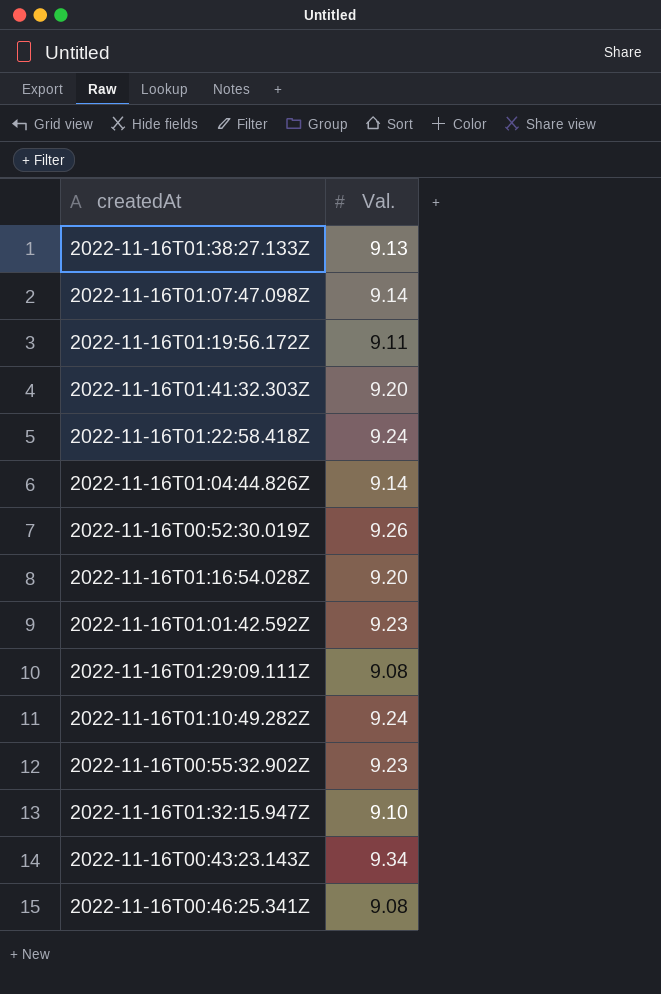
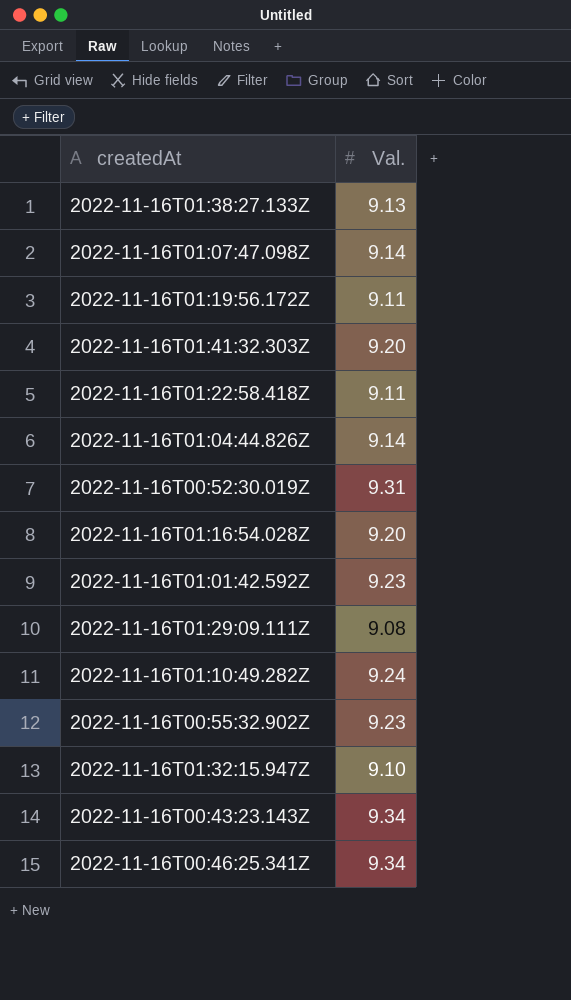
2022-11-16T01:22:58.418Z | Val.: 9.24 -> 9.11
2022-11-16T00:52:30.019Z | Val.: 9.26 -> 9.31
2022-11-16T00:46:25.341Z | Val.: 9.08 -> 9.34

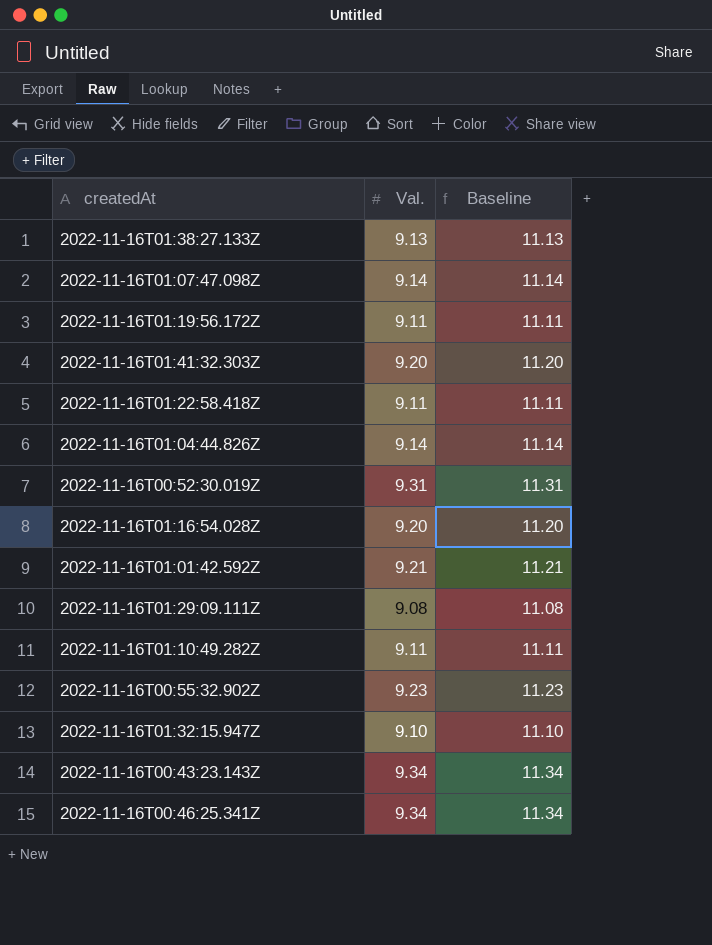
column Baseline | formula: none -> [Val.] + 2
2022-11-16T01:01:42.592Z | Val.: 9.23 -> 9.21
2022-11-16T01:10:49.282Z | Val.: 9.24 -> 9.11

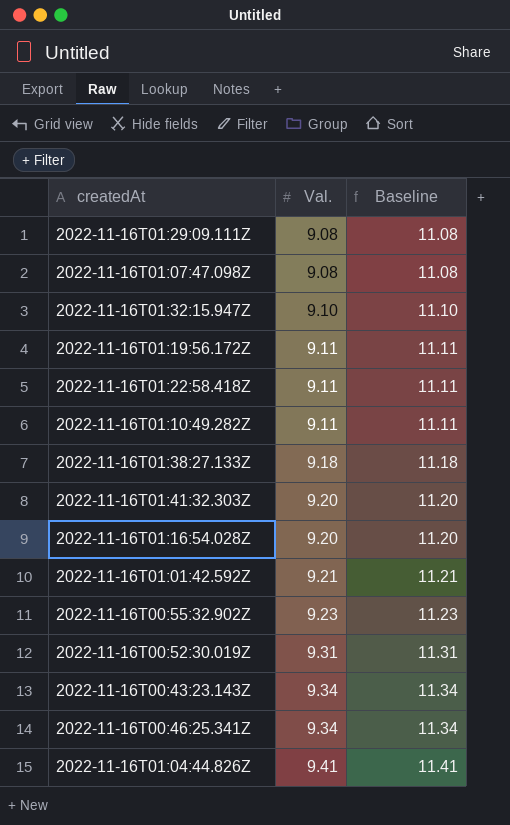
row order: none -> Val. ascending
2022-11-16T01:07:47.098Z | Val.: 9.14 -> 9.08
2022-11-16T01:07:47.098Z | Baseline: 11.14 -> 11.08
2022-11-16T01:38:27.133Z | Val.: 9.13 -> 9.18
2022-11-16T01:38:27.133Z | Baseline: 11.13 -> 11.18
2022-11-16T01:04:44.826Z | Val.: 9.14 -> 9.41
2022-11-16T01:04:44.826Z | Baseline: 11.14 -> 11.41

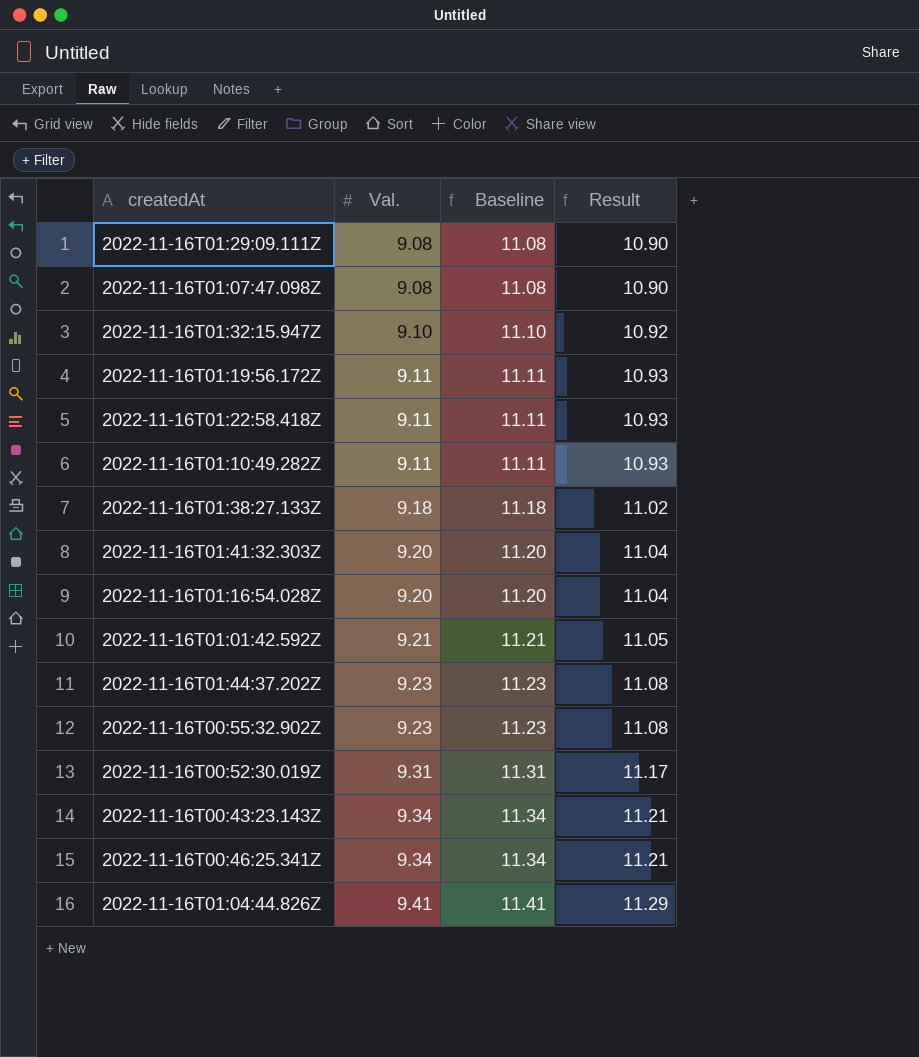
column Result | formula: none -> [Val.] * 1.2
row 2022-11-16T01:44:37.202Z: none -> 9.23 | 11.23 | 11.08

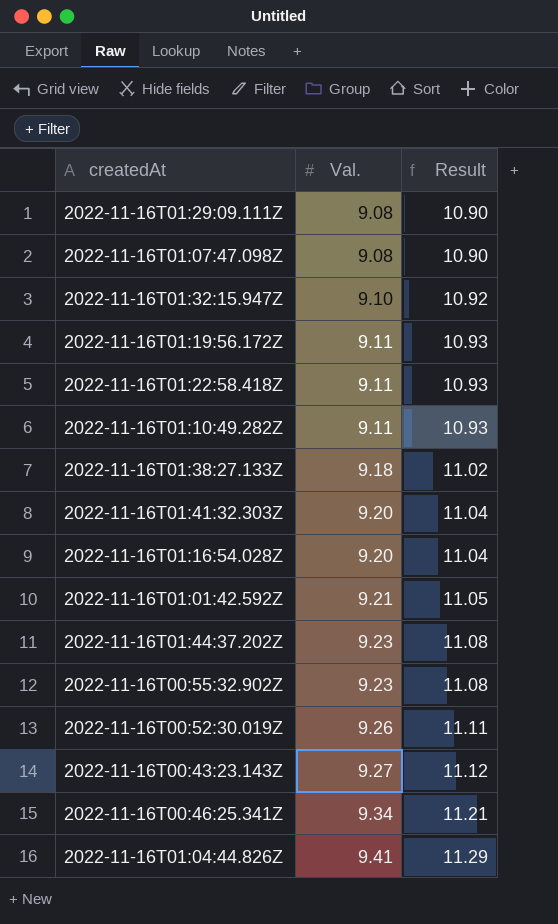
column Baseline | formula: [Val.] + 2 -> none
2022-11-16T00:52:30.019Z | Val.: 9.31 -> 9.26
2022-11-16T00:52:30.019Z | Result: 11.17 -> 11.11
2022-11-16T00:43:23.143Z | Val.: 9.34 -> 9.27
2022-11-16T00:43:23.143Z | Result: 11.21 -> 11.12

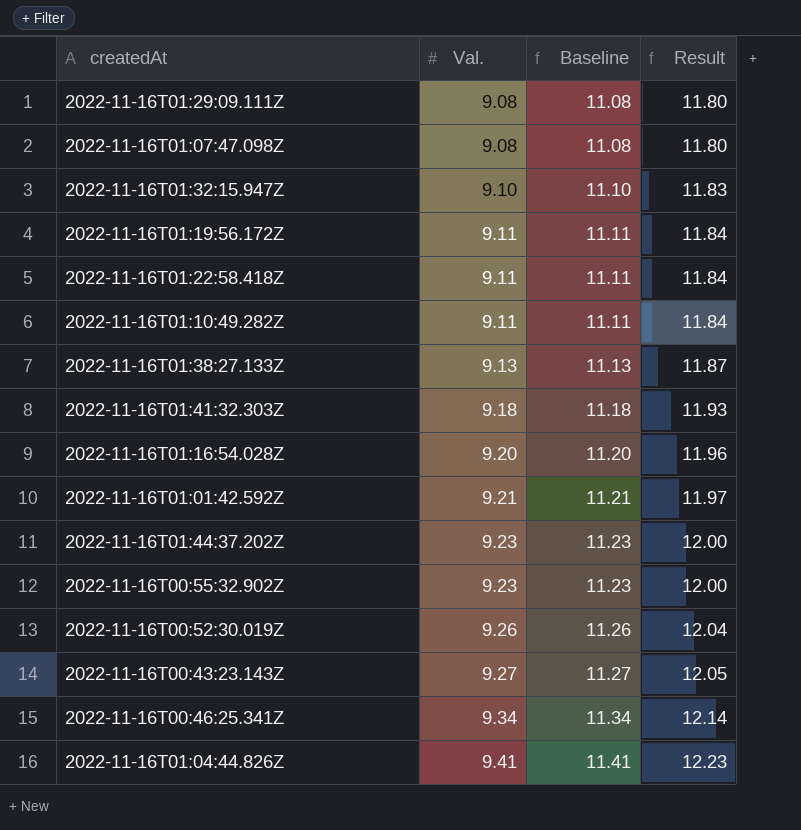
column Baseline | formula: none -> [Val.] + 2
column Result | formula: [Val.] * 1.2 -> [Val.] * 1.3
2022-11-16T01:38:27.133Z | Val.: 9.18 -> 9.13
2022-11-16T01:41:32.303Z | Val.: 9.20 -> 9.18

